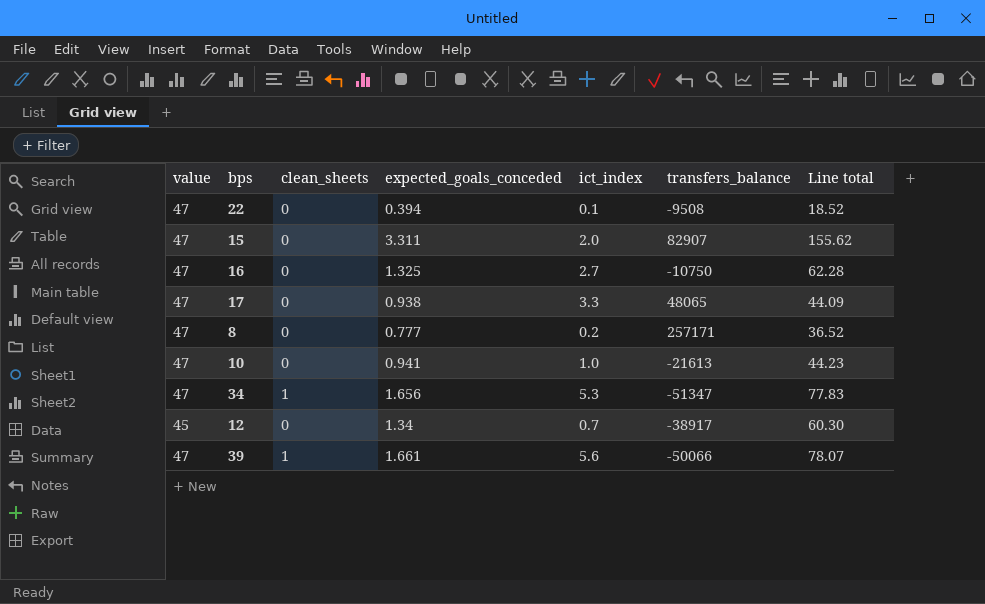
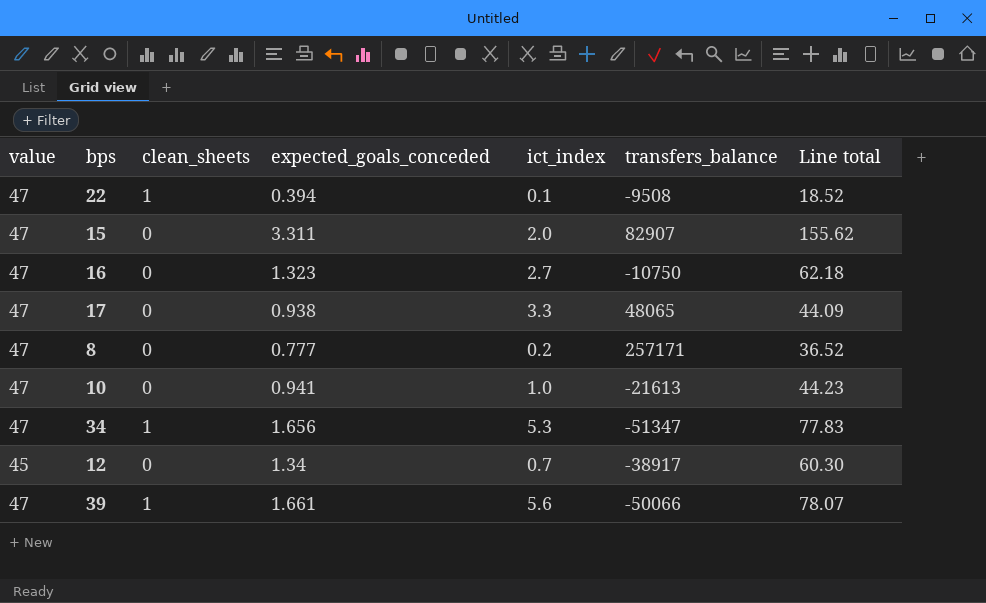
22 | clean_sheets: 0 -> 1
16 | expected_goals_conceded: 1.325 -> 1.323
16 | Line total: 62.28 -> 62.18

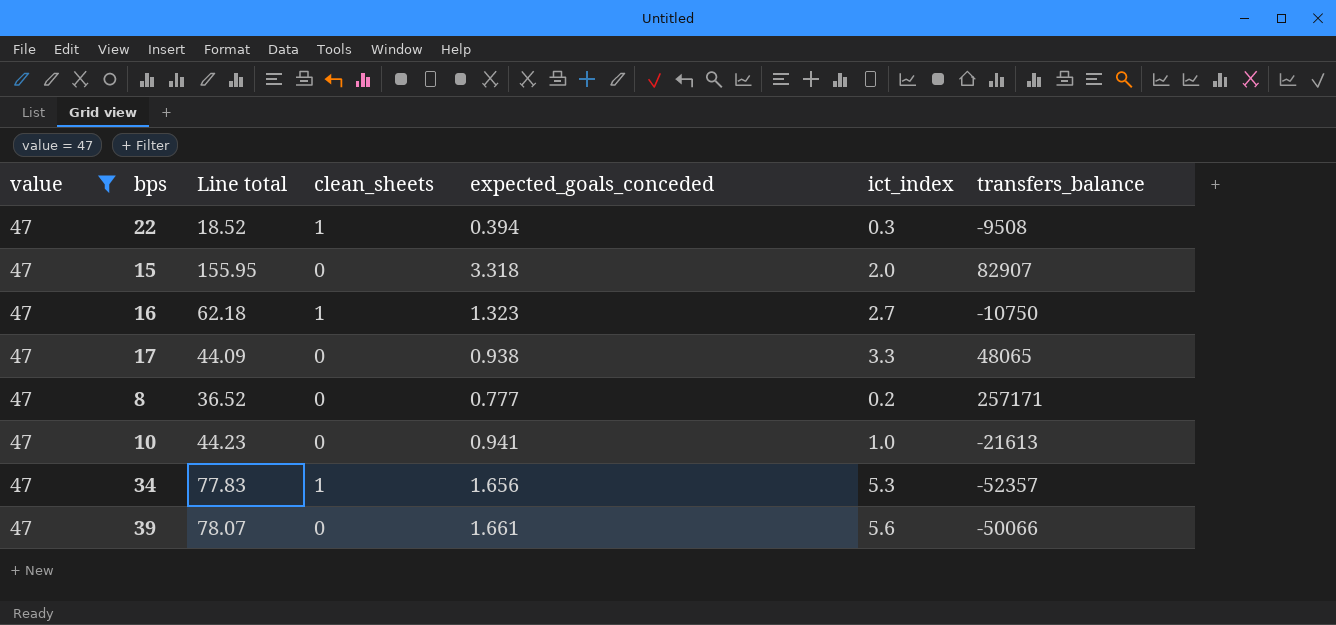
filter: none -> value = 47
column Line total | position: 7 -> 3
22 | ict_index: 0.1 -> 0.3
15 | Line total: 155.62 -> 155.95
15 | expected_goals_conceded: 3.311 -> 3.318
16 | clean_sheets: 0 -> 1
34 | transfers_balance: -51347 -> -52357
39 | clean_sheets: 1 -> 0

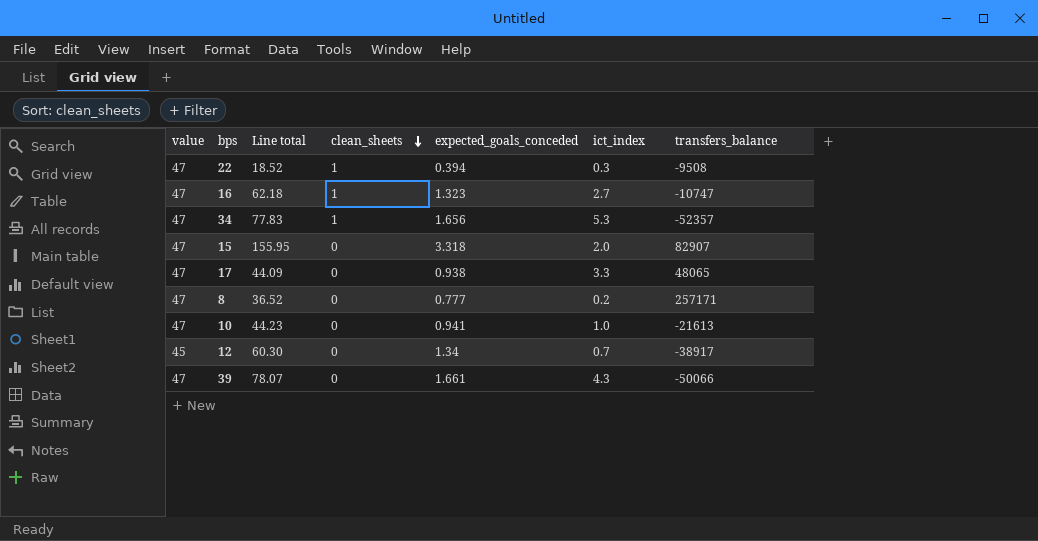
filter: value = 47 -> none
row order: none -> clean_sheets descending
16 | transfers_balance: -10750 -> -10747
39 | ict_index: 5.6 -> 4.3

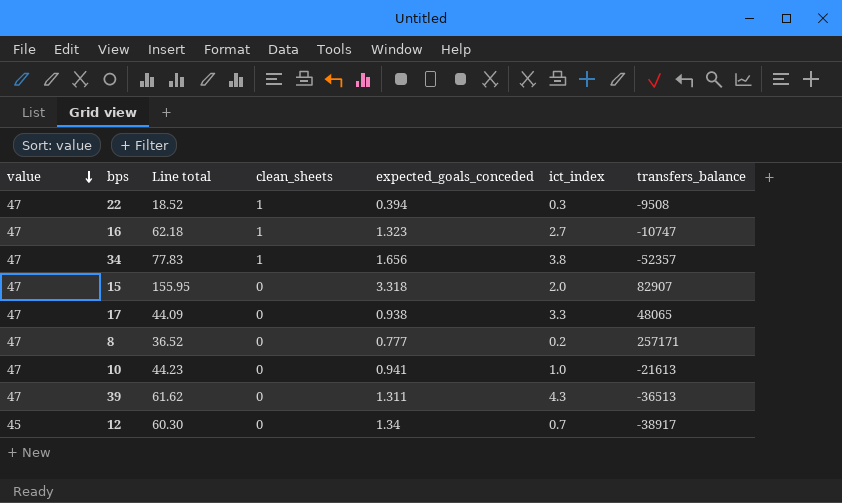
row order: clean_sheets descending -> value descending
34 | ict_index: 5.3 -> 3.8
39 | Line total: 78.07 -> 61.62
39 | expected_goals_conceded: 1.661 -> 1.311
39 | transfers_balance: -50066 -> -36513

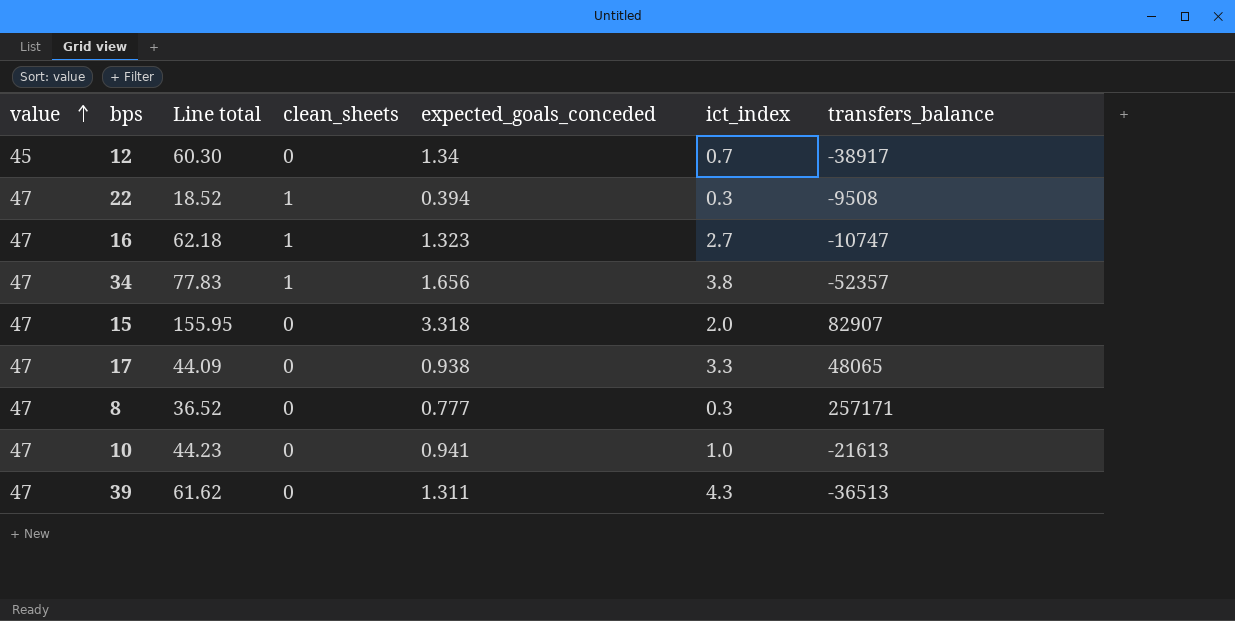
row order: value descending -> value ascending
8 | ict_index: 0.2 -> 0.3

